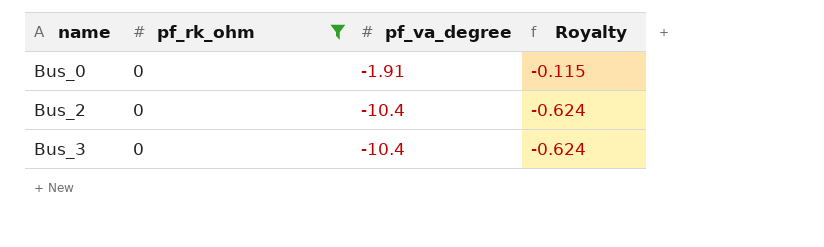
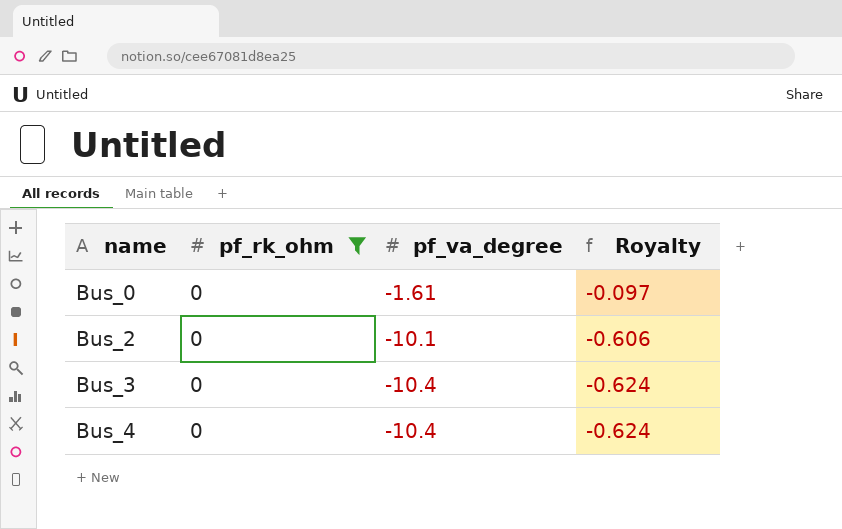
Bus_0 | pf_va_degree: -1.91 -> -1.61
Bus_0 | Royalty: -0.115 -> -0.097
Bus_2 | pf_va_degree: -10.4 -> -10.1
Bus_2 | Royalty: -0.624 -> -0.606
row Bus_4: none -> 0 | -10.4 | -0.624

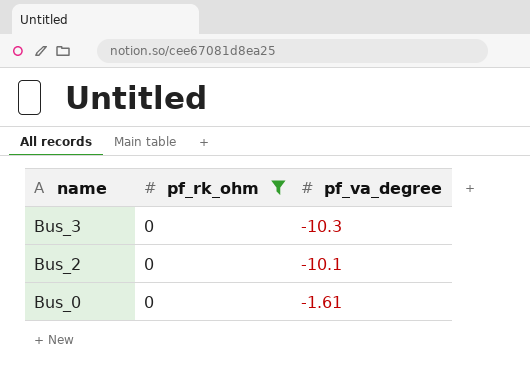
row order: name ascending -> name descending
column Royalty | formula: [pf_va_degree] * 0.06 -> none
row Bus_4: 0 | -10.4 | -0.624 -> none
Bus_3 | pf_va_degree: -10.4 -> -10.3

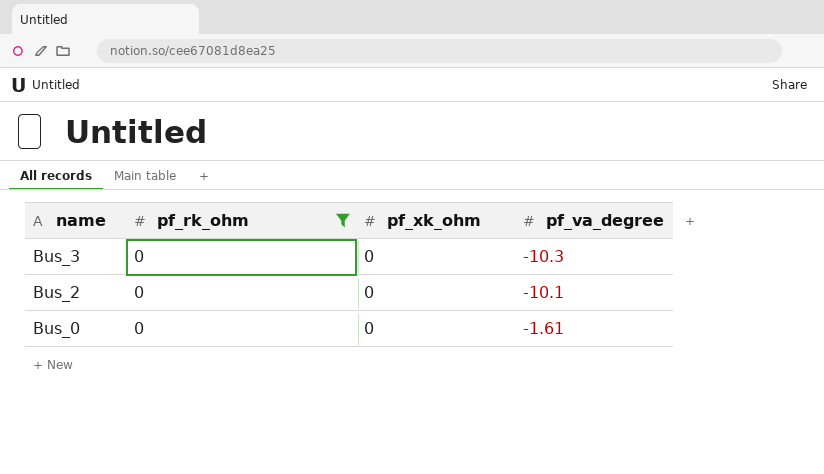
column pf_xk_ohm | position: none -> 3

